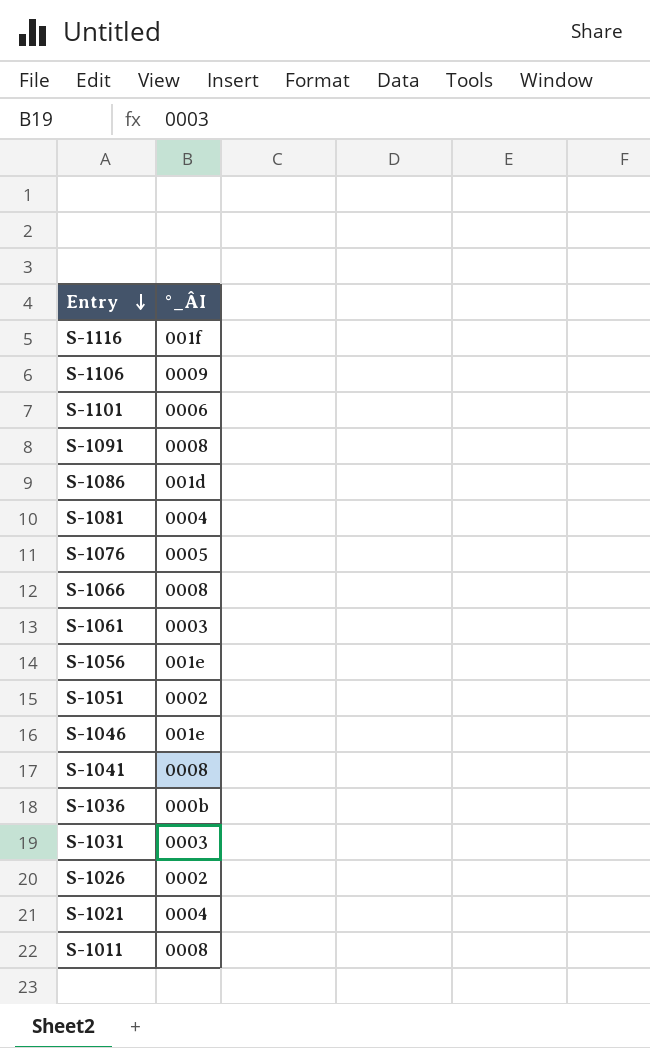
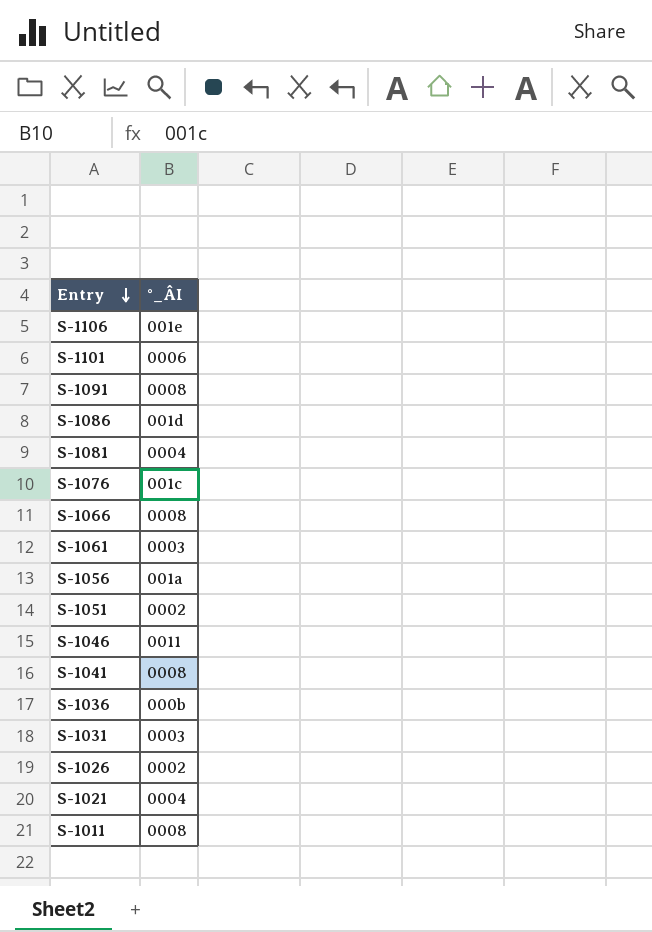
row S-1116: 001f -> none
S-1106 | °_ÂI: 0009 -> 001e
S-1076 | °_ÂI: 0005 -> 001c
S-1056 | °_ÂI: 001e -> 001a
S-1046 | °_ÂI: 001e -> 0011

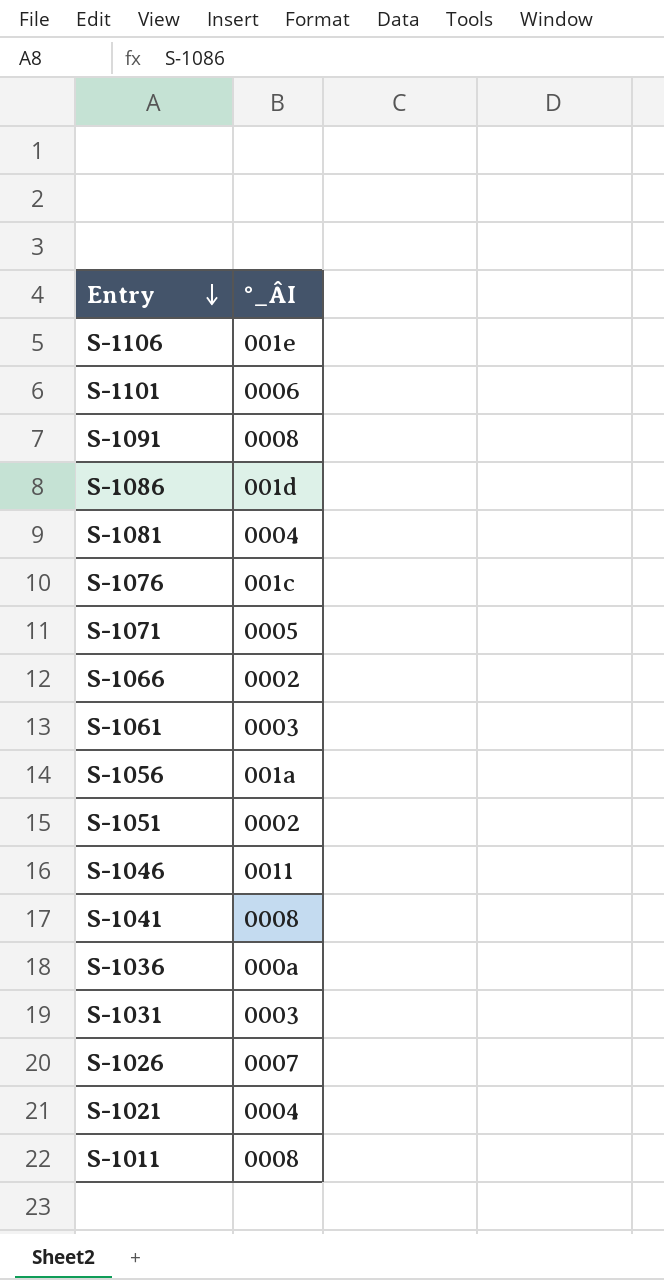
row S-1071: none -> 0005
S-1066 | °_ÂI: 0008 -> 0002
S-1036 | °_ÂI: 000b -> 000a
S-1026 | °_ÂI: 0002 -> 0007

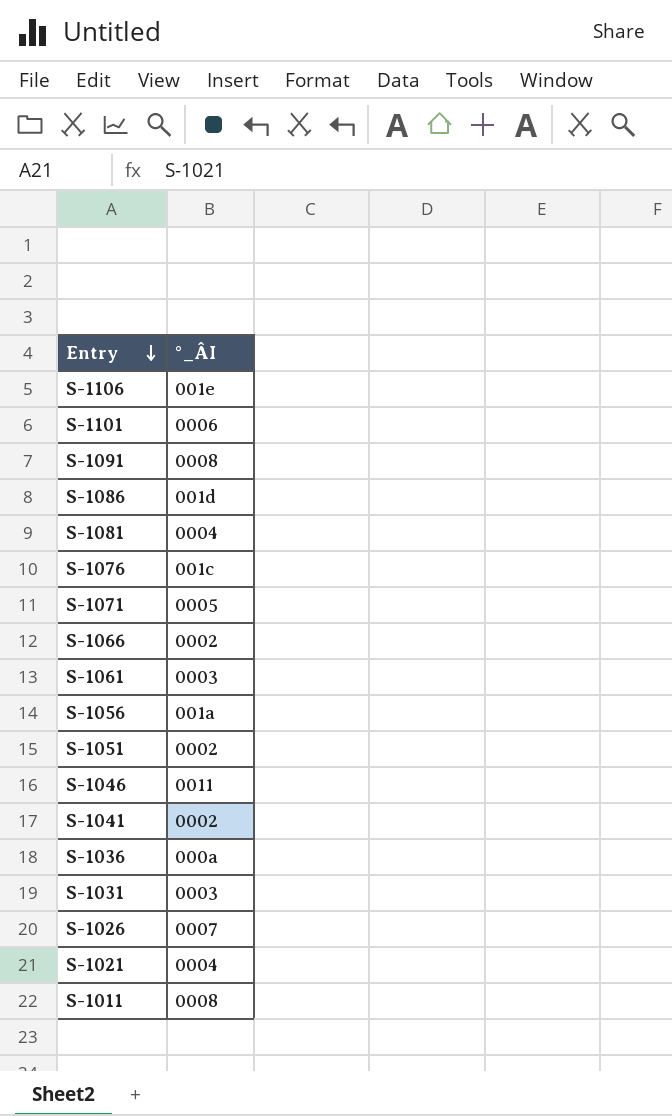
S-1041 | °_ÂI: 0008 -> 0002

